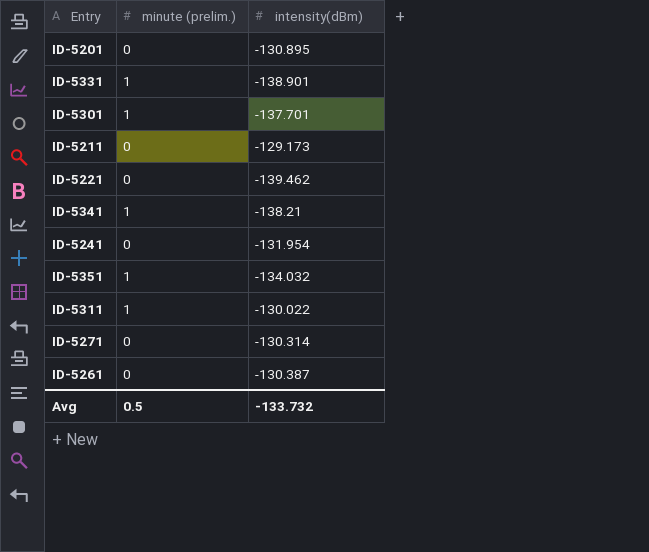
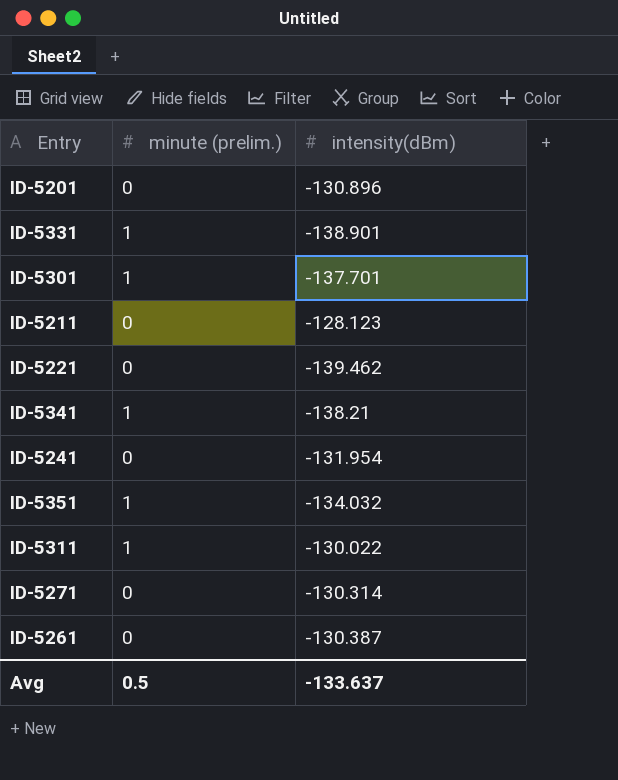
ID-5201 | intensity(dBm): -130.895 -> -130.896
ID-5211 | intensity(dBm): -129.173 -> -128.123
Avg | intensity(dBm): -133.732 -> -133.637

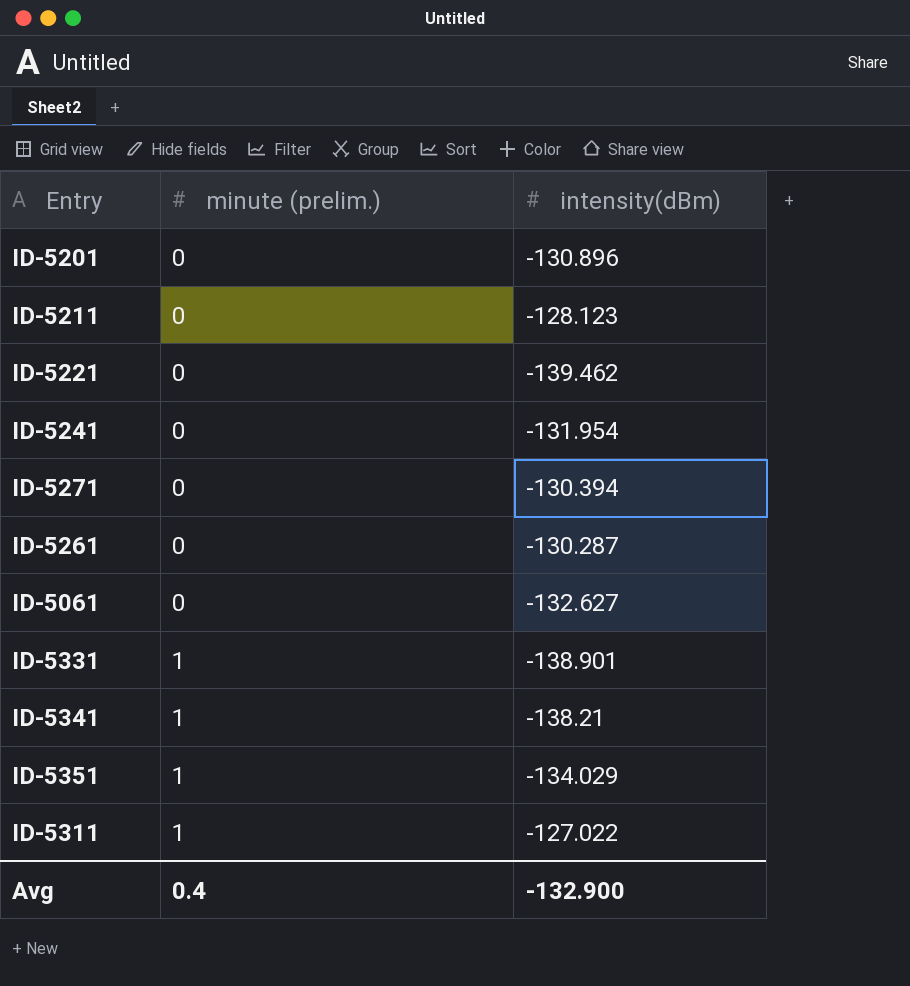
row order: none -> minute (prelim.) ascending
row ID-5301: 1 | -137.701 -> none
ID-5271 | intensity(dBm): -130.314 -> -130.394
ID-5261 | intensity(dBm): -130.387 -> -130.287
row ID-5061: none -> 0 | -132.627
ID-5351 | intensity(dBm): -134.032 -> -134.029
ID-5311 | intensity(dBm): -130.022 -> -127.022
Avg | minute (prelim.): 0.5 -> 0.4
Avg | intensity(dBm): -133.637 -> -132.900

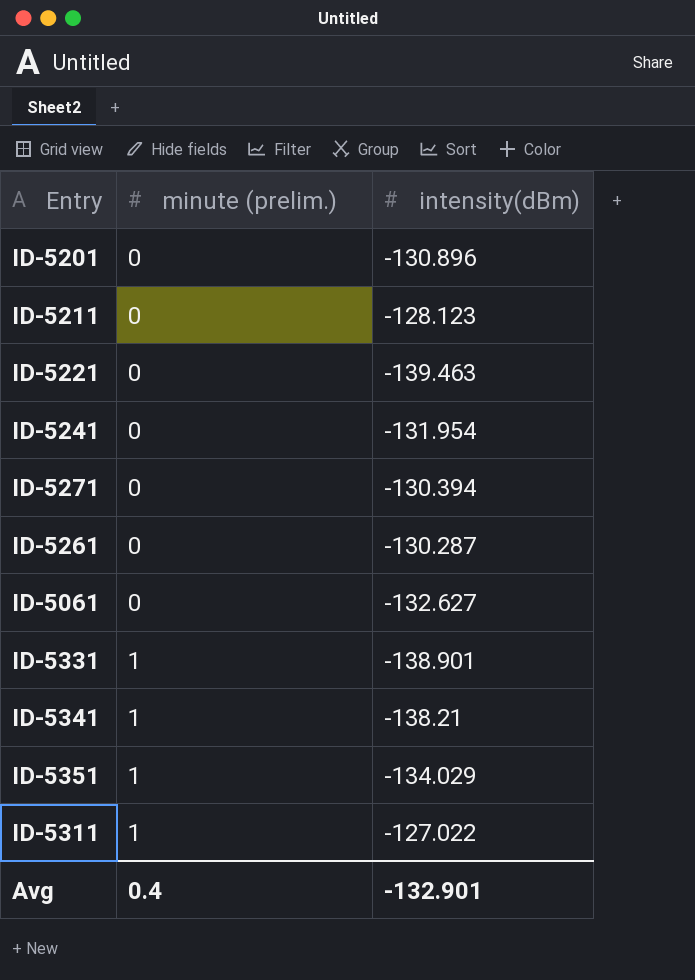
ID-5221 | intensity(dBm): -139.462 -> -139.463
Avg | intensity(dBm): -132.900 -> -132.901

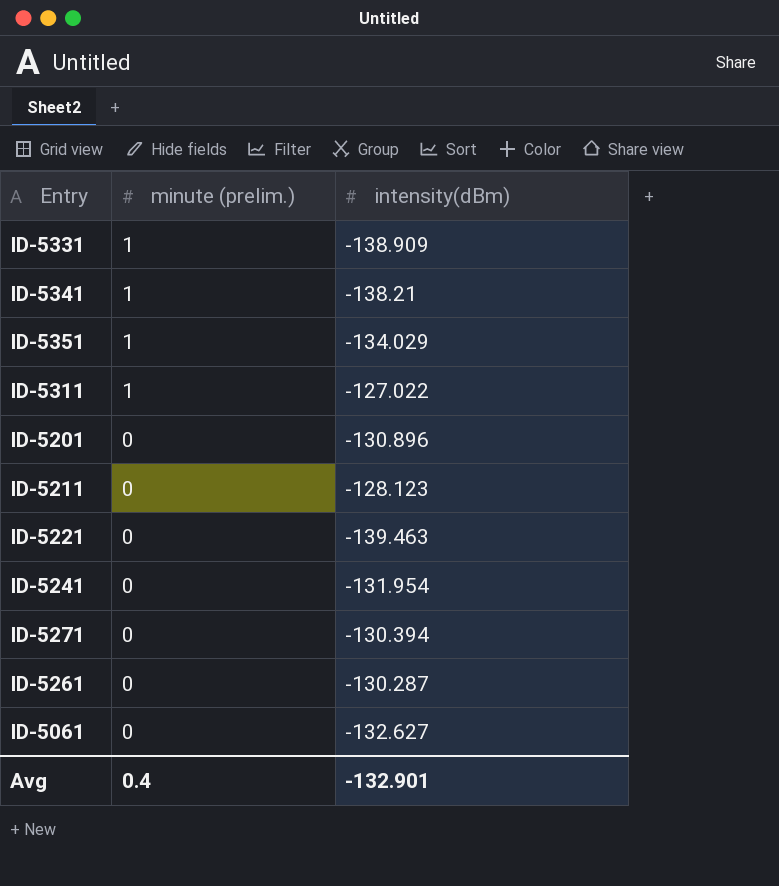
row order: minute (prelim.) ascending -> minute (prelim.) descending
ID-5331 | intensity(dBm): -138.901 -> -138.909

